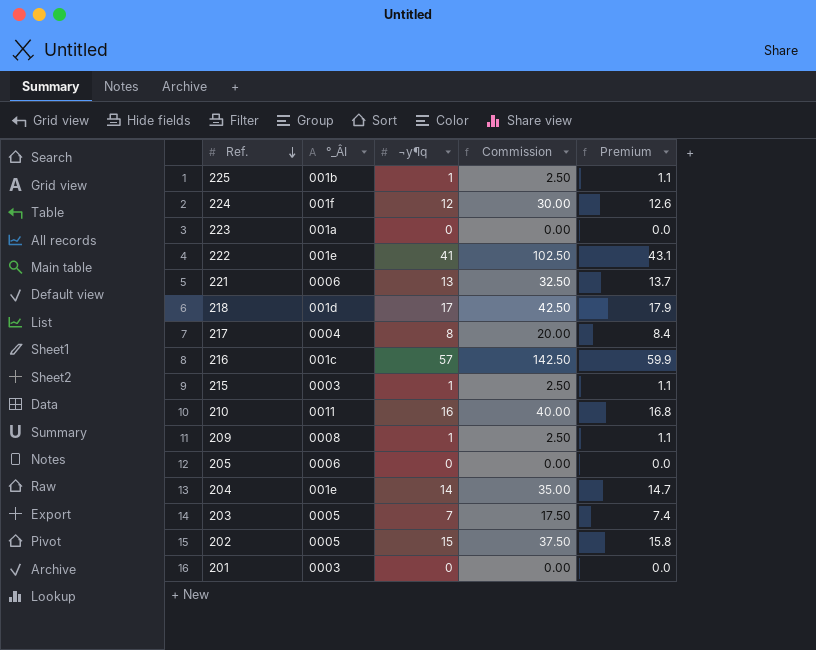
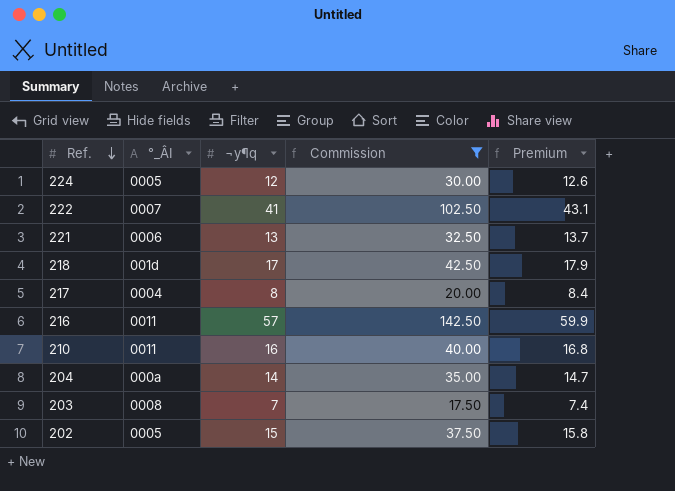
filter: none -> Commission >= 17.50
224 | °_ÂI: 001f -> 0005
222 | °_ÂI: 001e -> 0007
216 | °_ÂI: 001c -> 0011
204 | °_ÂI: 001e -> 000a
203 | °_ÂI: 0005 -> 0008

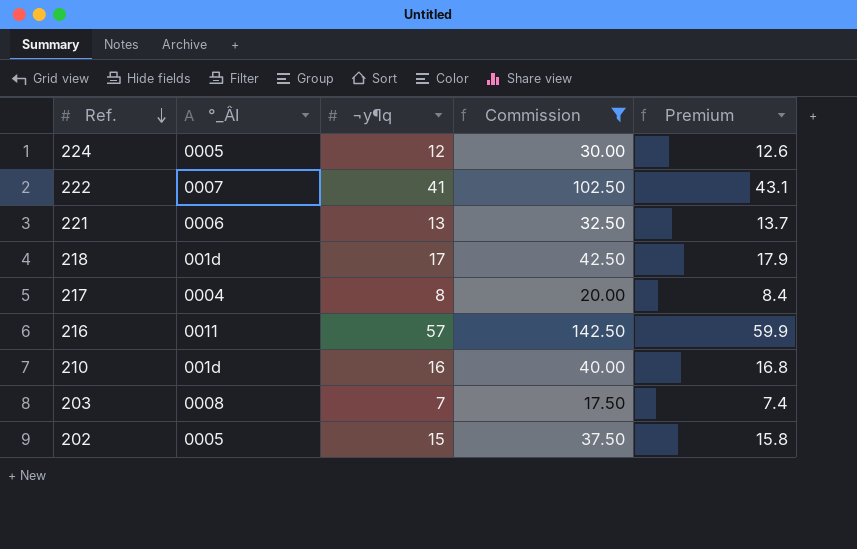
row 204: 000a | 14 | 35.00 | 14.7 -> none
210 | °_ÂI: 0011 -> 001d

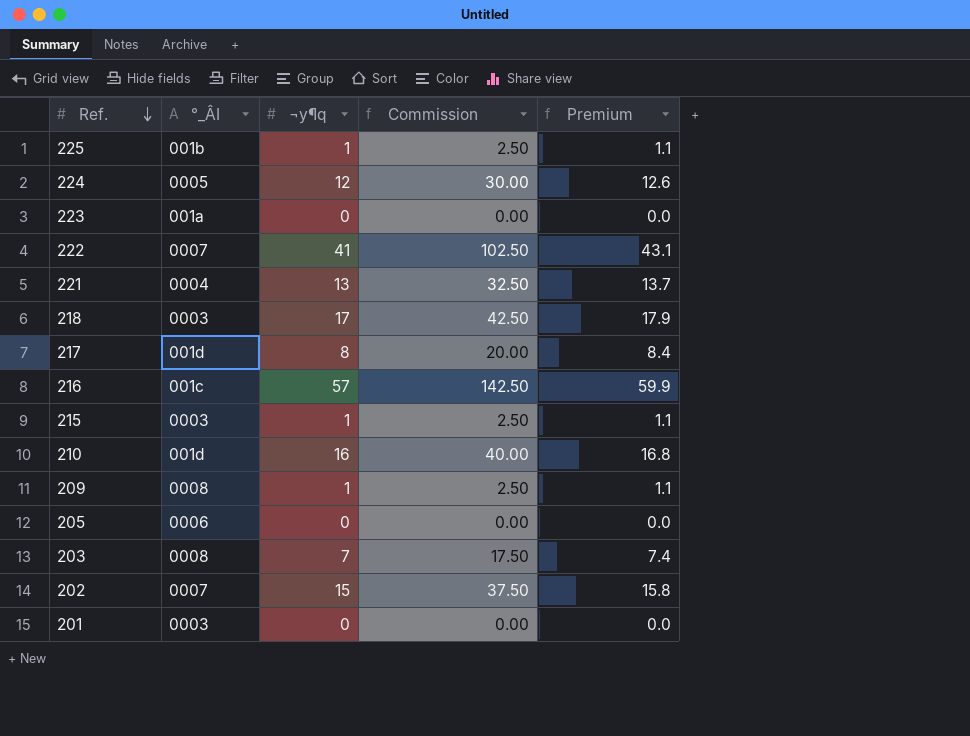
filter: Commission >= 17.50 -> none
221 | °_ÂI: 0006 -> 0004
218 | °_ÂI: 001d -> 0003
217 | °_ÂI: 0004 -> 001d
216 | °_ÂI: 0011 -> 001c
202 | °_ÂI: 0005 -> 0007

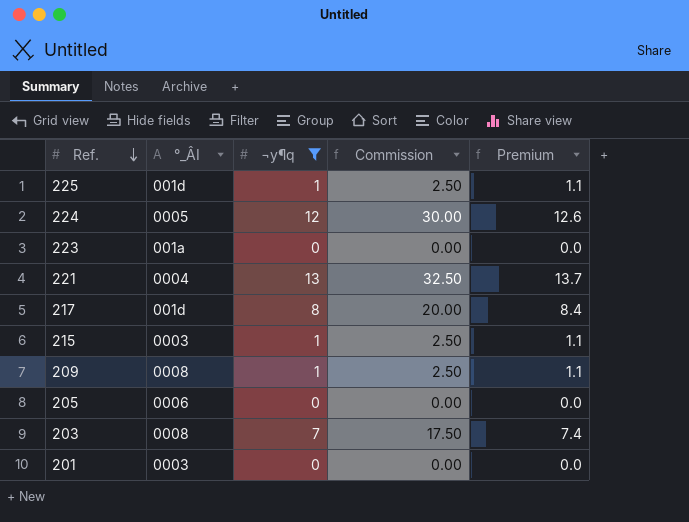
filter: none -> ¬y¶q <= 13
225 | °_ÂI: 001b -> 001d

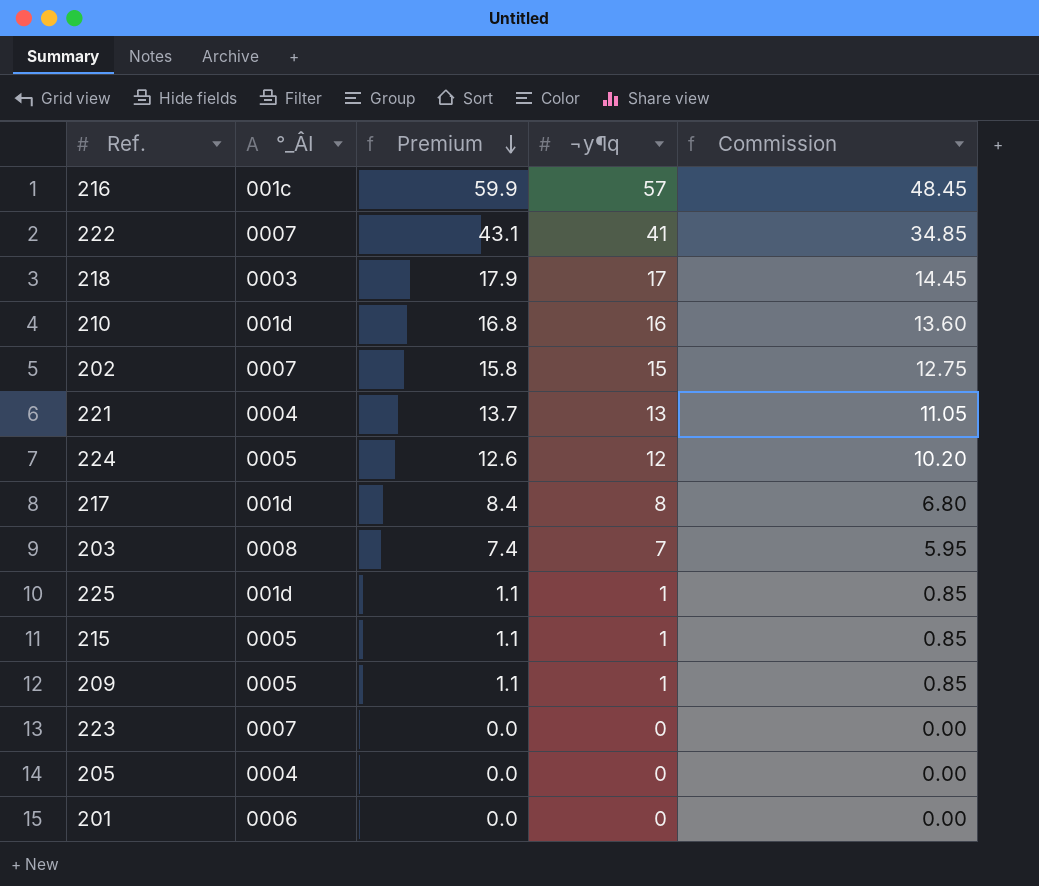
filter: ¬y¶q <= 13 -> none
row order: Ref. descending -> Premium descending
column Premium | position: 5 -> 3
column Commission | formula: [¬y¶q] * 2.5 -> [¬y¶q] * 0.85
215 | °_ÂI: 0003 -> 0005
209 | °_ÂI: 0008 -> 0005
223 | °_ÂI: 001a -> 0007
205 | °_ÂI: 0006 -> 0004
201 | °_ÂI: 0003 -> 0006

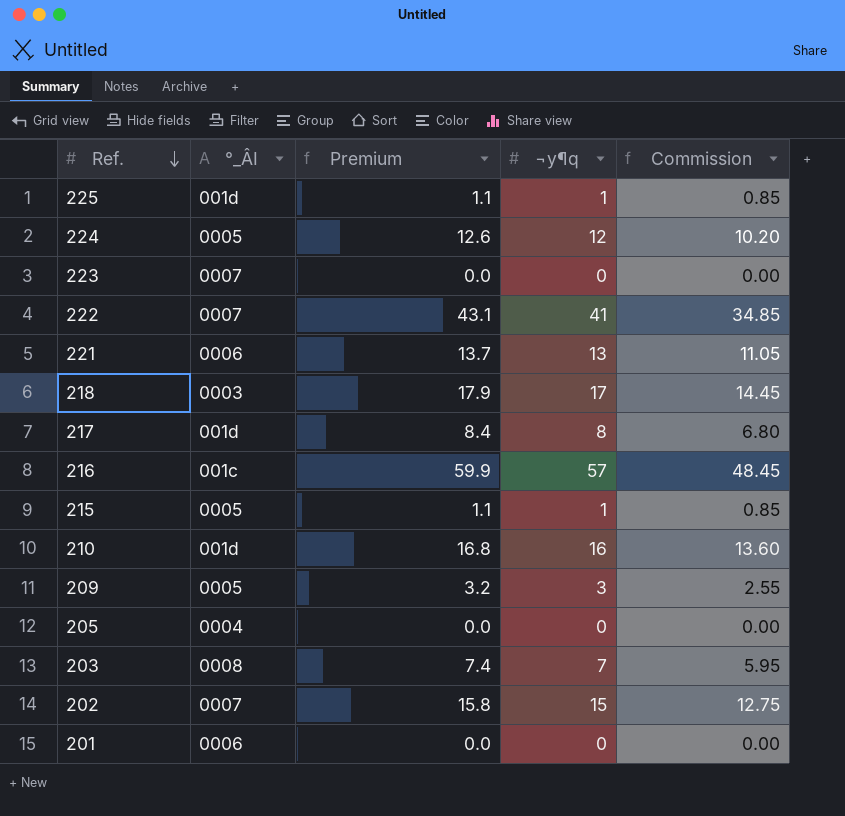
row order: Premium descending -> Ref. descending
221 | °_ÂI: 0004 -> 0006
209 | Premium: 1.1 -> 3.2
209 | ¬y¶q: 1 -> 3
209 | Commission: 0.85 -> 2.55

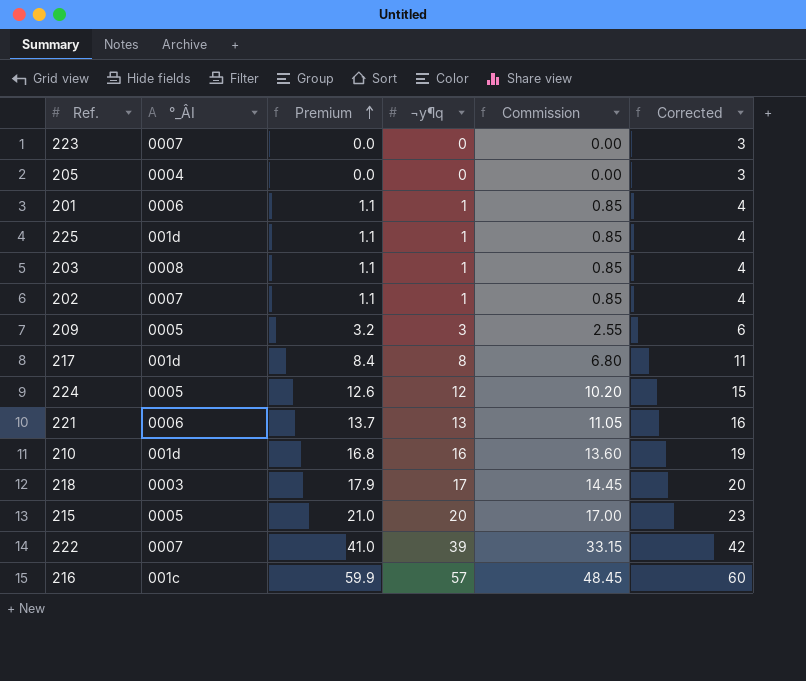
row order: Ref. descending -> Premium ascending
column Corrected | formula: none -> [¬y¶q] + 3
201 | Premium: 0.0 -> 1.1
201 | ¬y¶q: 0 -> 1
201 | Commission: 0.00 -> 0.85
203 | Premium: 7.4 -> 1.1
203 | ¬y¶q: 7 -> 1
203 | Commission: 5.95 -> 0.85
202 | Premium: 15.8 -> 1.1
202 | ¬y¶q: 15 -> 1
202 | Commission: 12.75 -> 0.85
215 | Premium: 1.1 -> 21.0
215 | ¬y¶q: 1 -> 20
215 | Commission: 0.85 -> 17.00
222 | Premium: 43.1 -> 41.0
222 | ¬y¶q: 41 -> 39
222 | Commission: 34.85 -> 33.15

